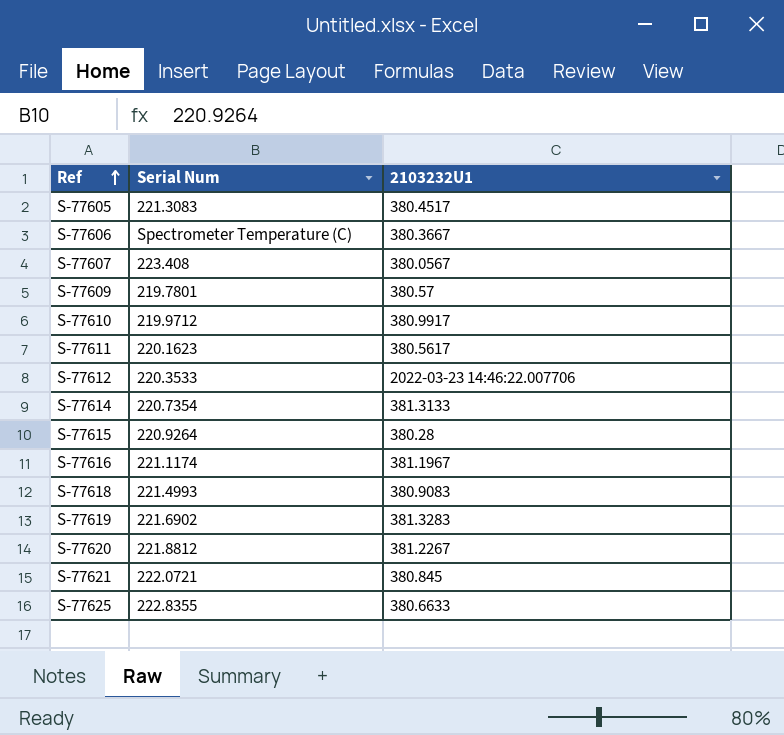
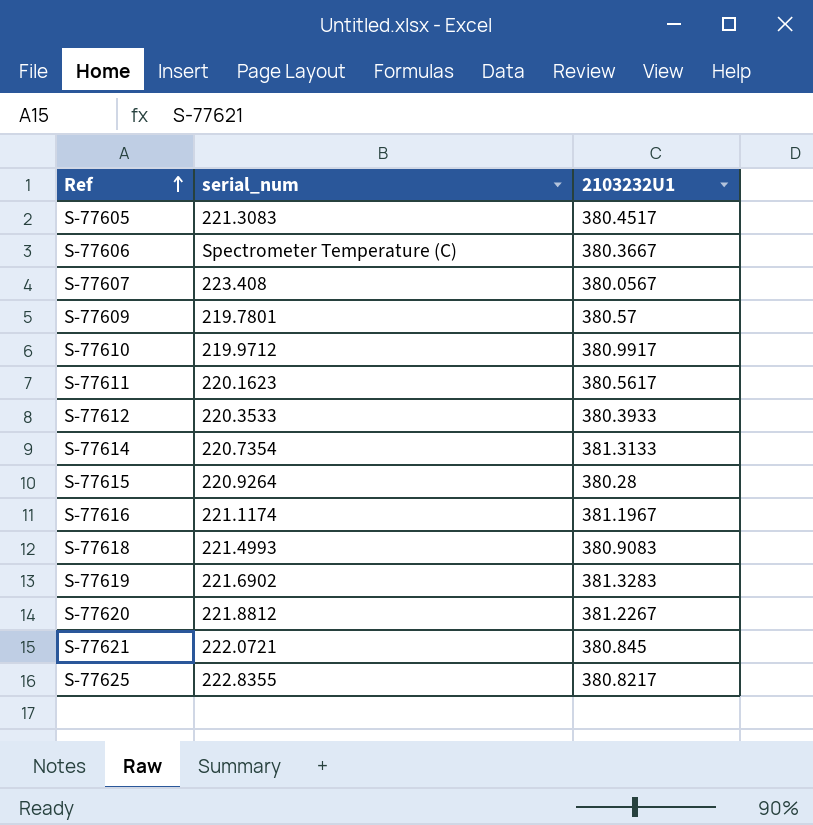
column name: Serial Num -> serial_num
S-77612 | 2103232U1: 2022-03-23 14:46:22.007706 -> 380.3933
S-77625 | 2103232U1: 380.6633 -> 380.8217

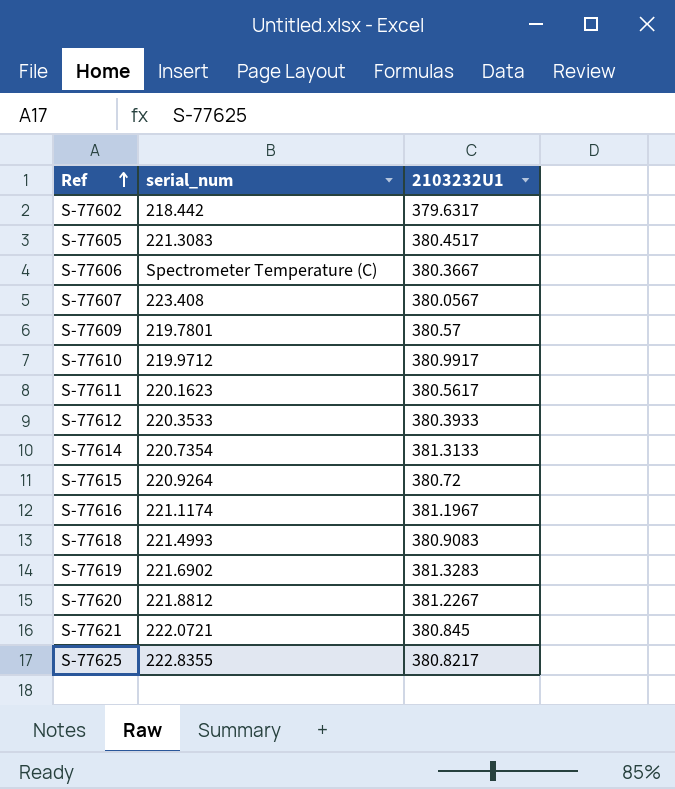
row S-77602: none -> 218.442 | 379.6317
S-77615 | 2103232U1: 380.28 -> 380.72

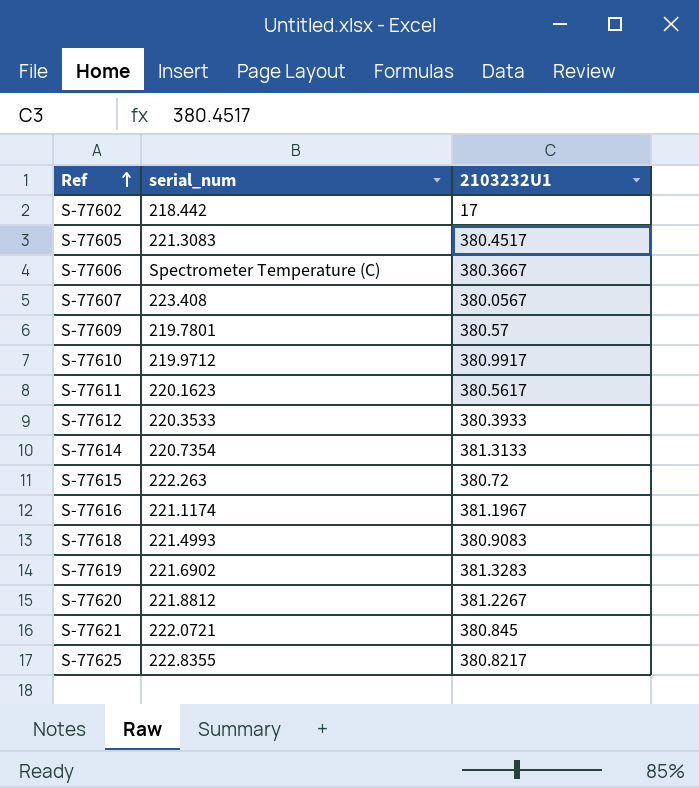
S-77602 | 2103232U1: 379.6317 -> 17
S-77615 | serial_num: 220.9264 -> 222.263

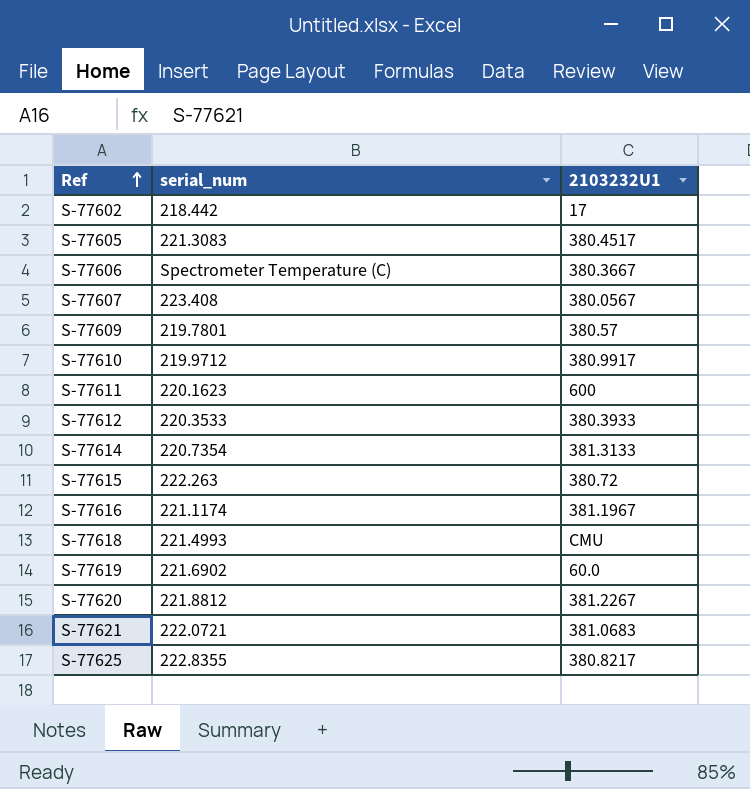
S-77611 | 2103232U1: 380.5617 -> 600
S-77618 | 2103232U1: 380.9083 -> CMU
S-77619 | 2103232U1: 381.3283 -> 60.0
S-77621 | 2103232U1: 380.845 -> 381.0683

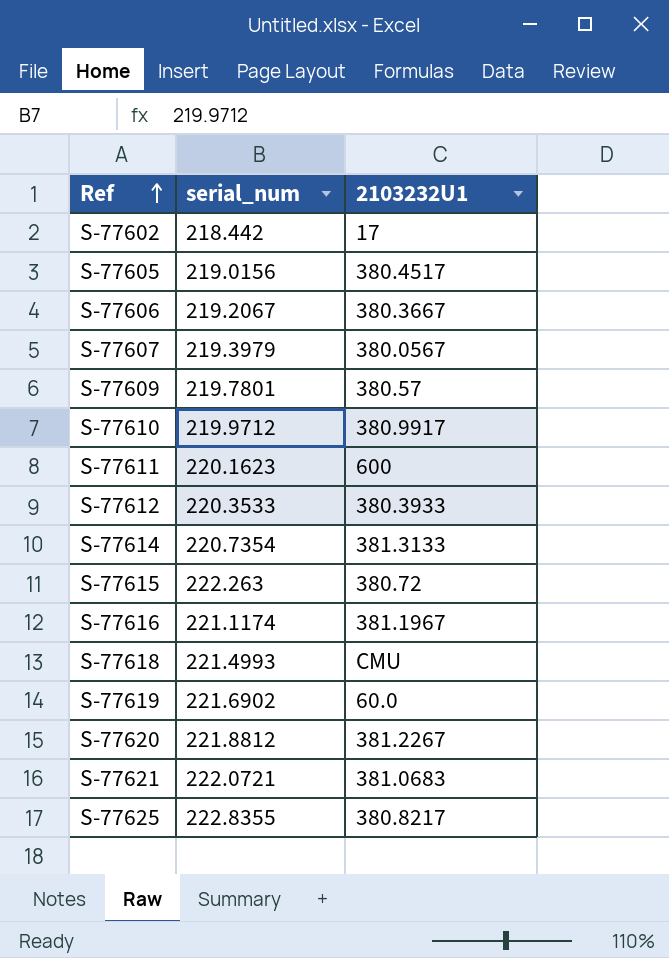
S-77605 | serial_num: 221.3083 -> 219.0156
S-77606 | serial_num: Spectrometer Temperature (C) -> 219.2067
S-77607 | serial_num: 223.408 -> 219.3979

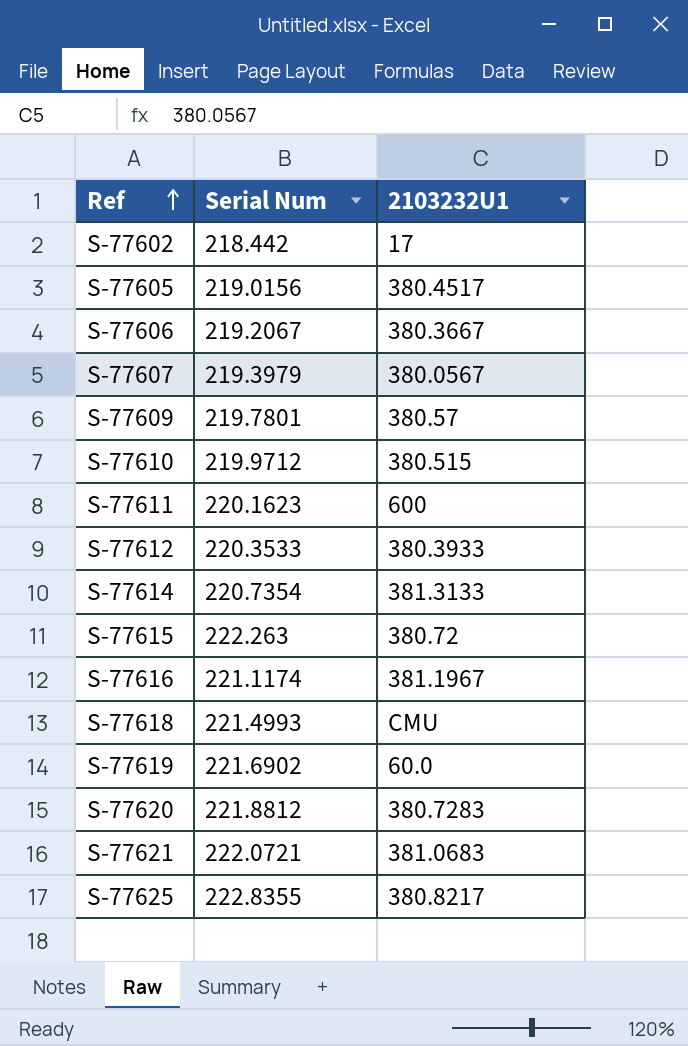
column name: serial_num -> Serial Num
S-77610 | 2103232U1: 380.9917 -> 380.515
S-77620 | 2103232U1: 381.2267 -> 380.7283

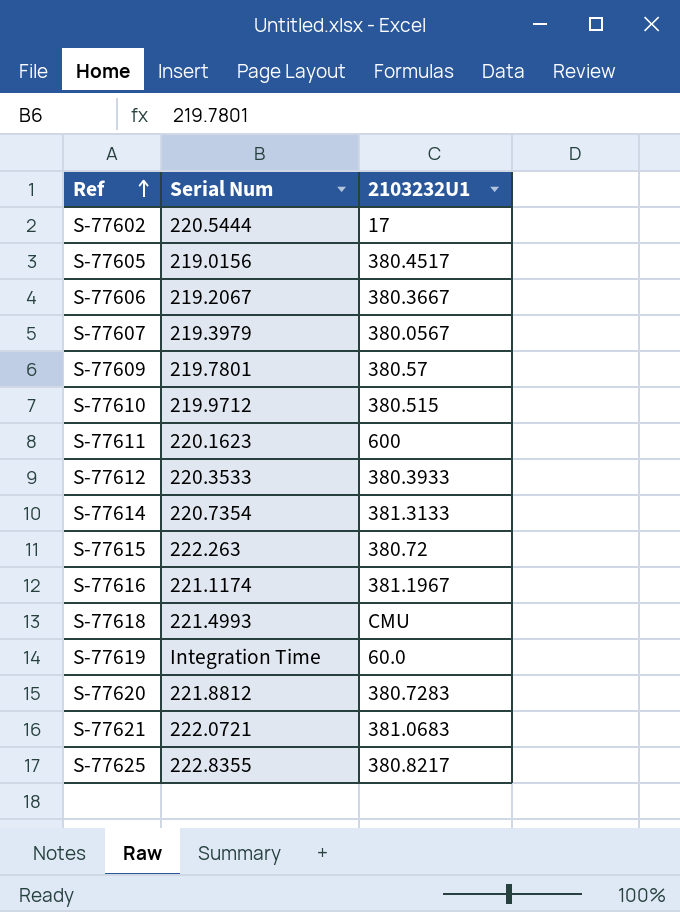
S-77602 | Serial Num: 218.442 -> 220.5444
S-77619 | Serial Num: 221.6902 -> Integration Time

